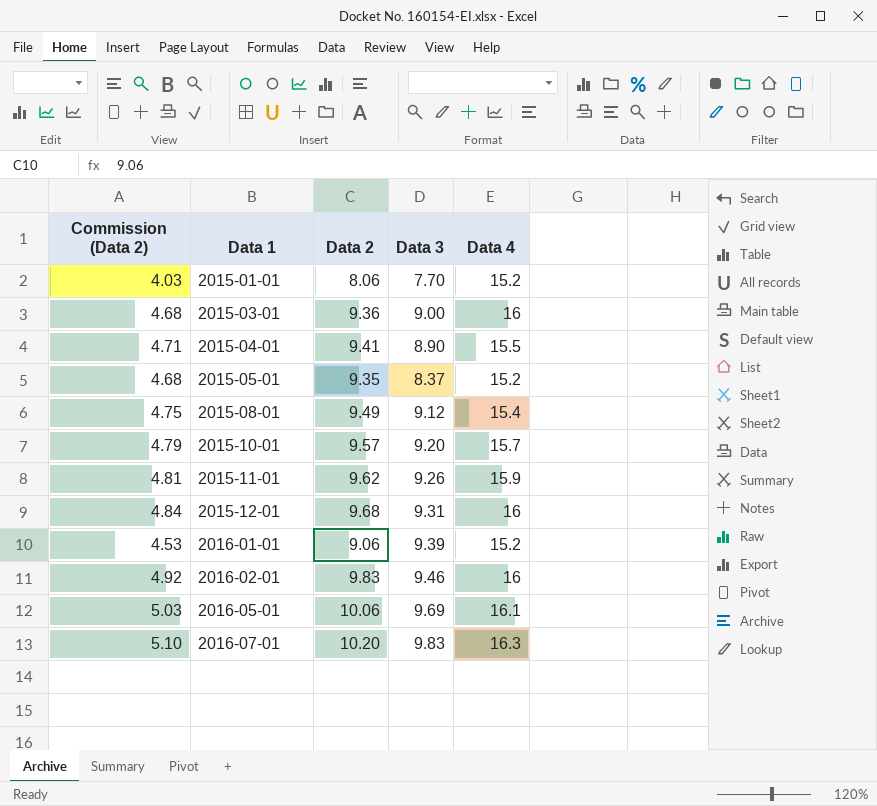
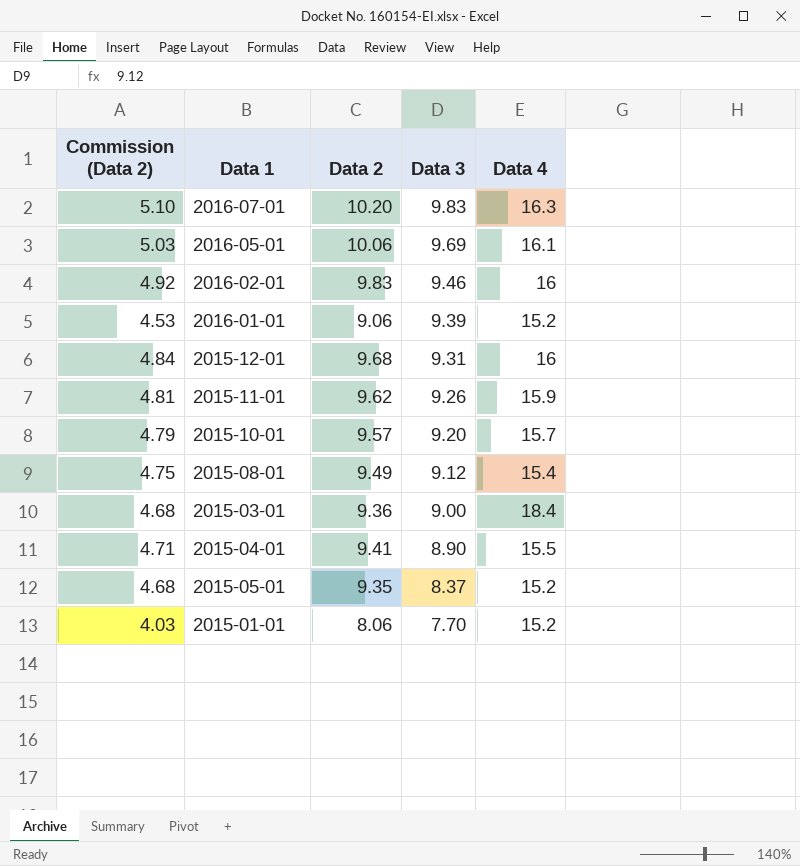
row order: Data 1 ascending -> Data 3 descending
2015-03-01 | Data 4: 16 -> 18.4

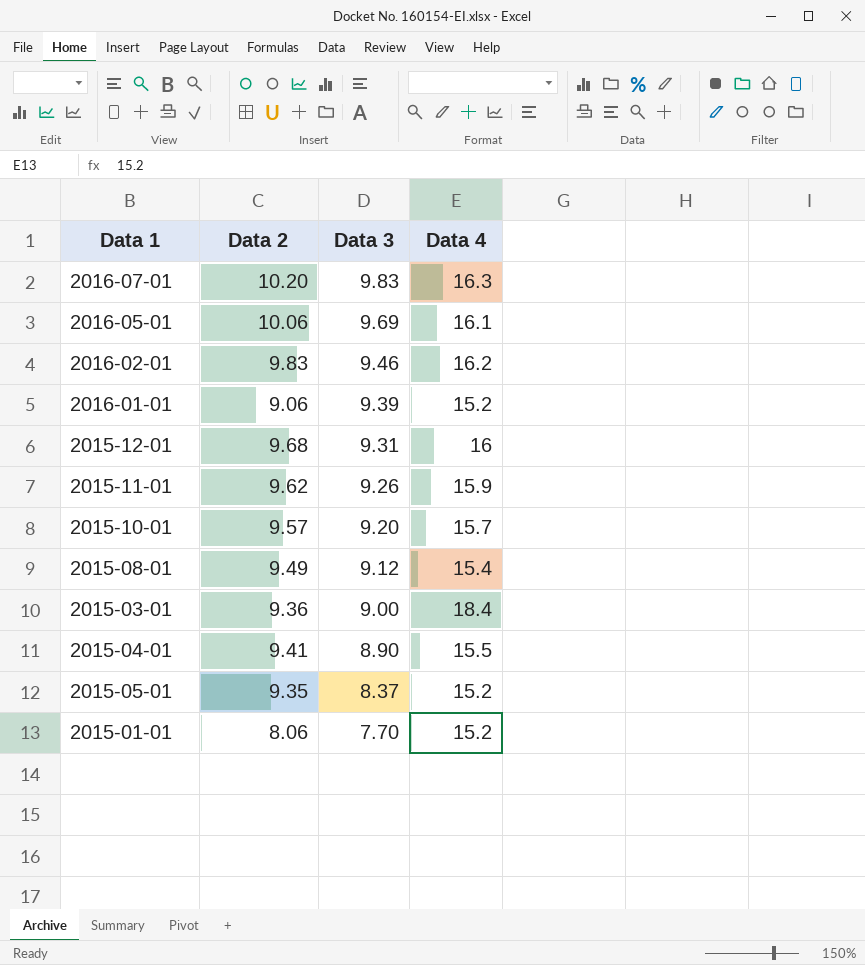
column Commission (Data 2) | formula: [Data 2] * 0.5 -> none
2016-02-01 | Data 4: 16 -> 16.2

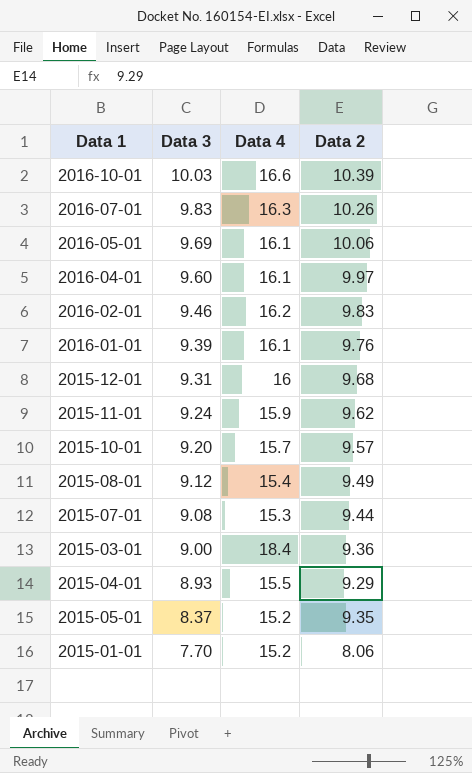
column Data 2 | position: 2 -> 4
row 2016-10-01: none -> 10.03 | 16.6 | 10.39
2016-07-01 | Data 2: 10.20 -> 10.26
row 2016-04-01: none -> 9.60 | 16.1 | 9.97
2016-01-01 | Data 4: 15.2 -> 16.1
2016-01-01 | Data 2: 9.06 -> 9.76
2015-11-01 | Data 3: 9.26 -> 9.24
row 2015-07-01: none -> 9.08 | 15.3 | 9.44
2015-04-01 | Data 3: 8.90 -> 8.93
2015-04-01 | Data 2: 9.41 -> 9.29

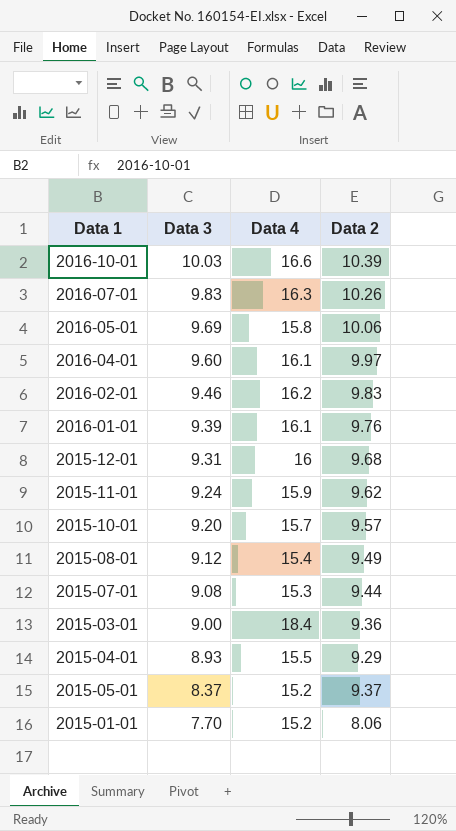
2016-05-01 | Data 4: 16.1 -> 15.8
2015-05-01 | Data 2: 9.35 -> 9.37

